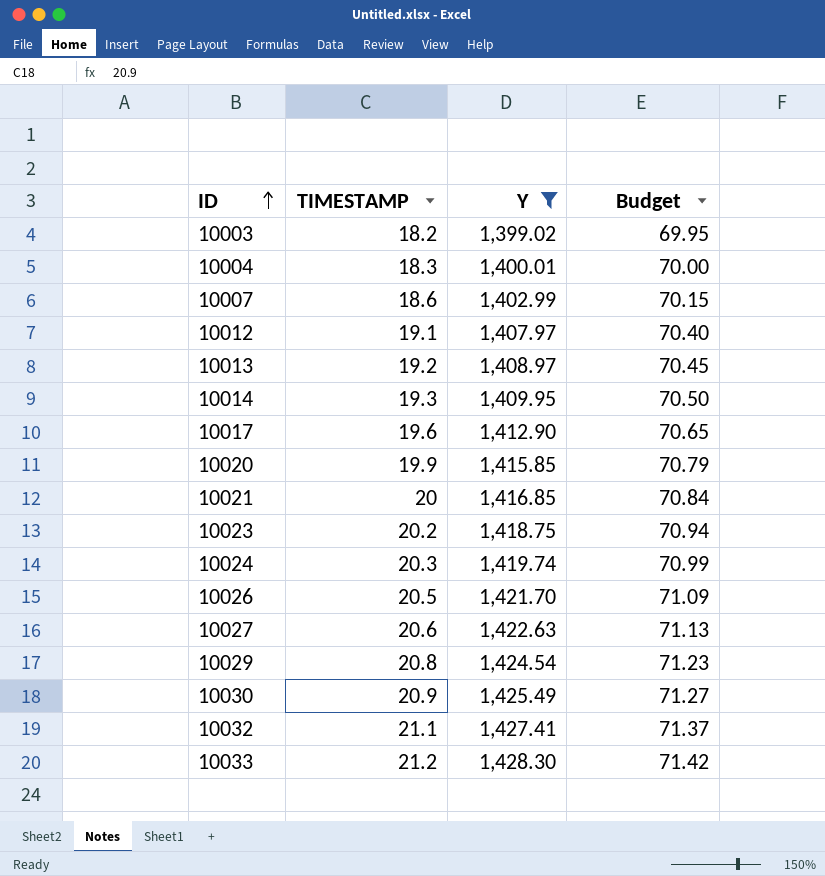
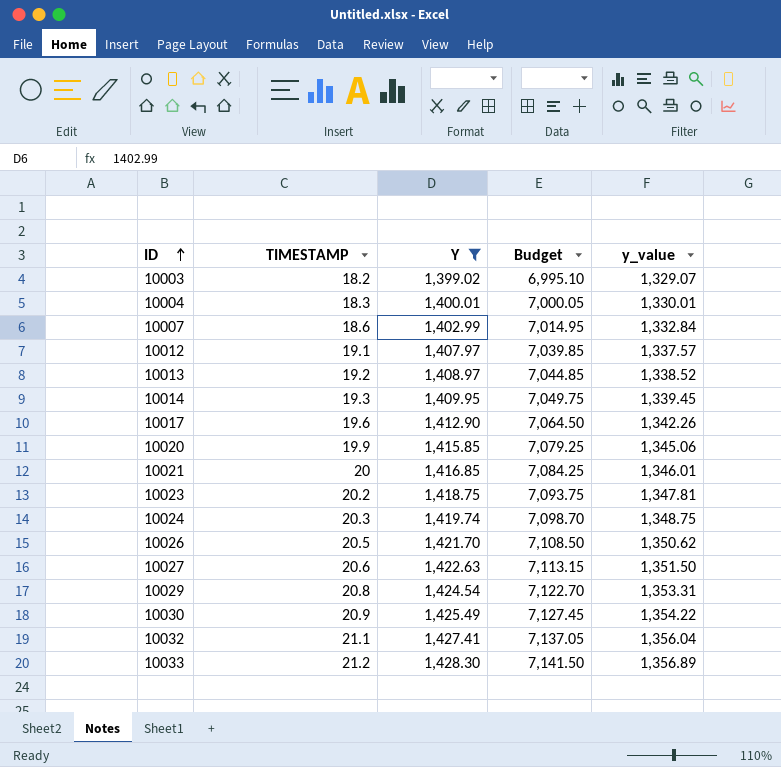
column Budget | formula: [Y] * 0.05 -> [Y] * 5
column y_value | formula: none -> [Y] * 0.95

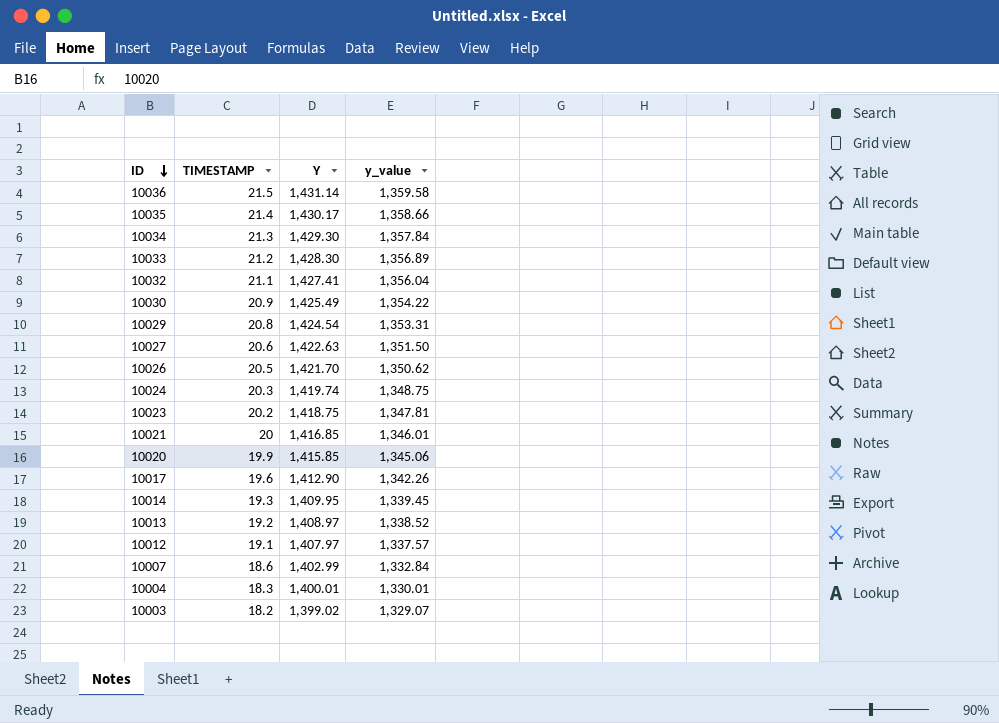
filter: Y <= 1,428.30 -> none
row order: ID ascending -> ID descending
column Budget | formula: [Y] * 5 -> none

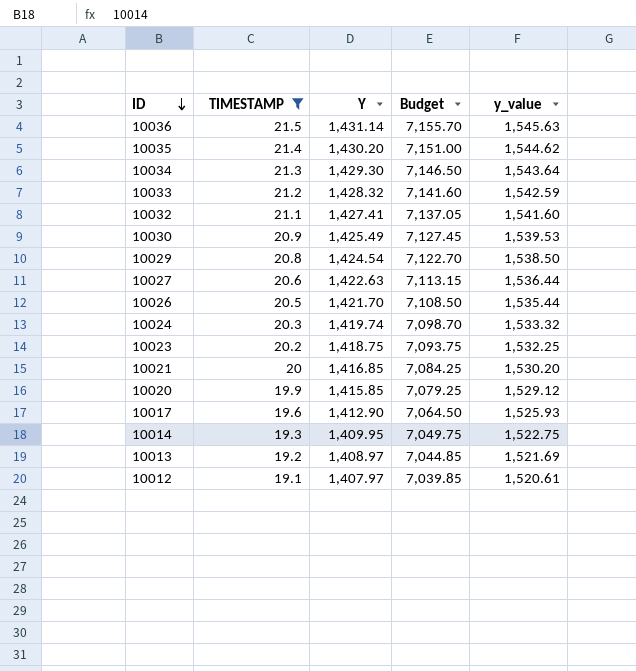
filter: none -> TIMESTAMP >= 19.1
column Budget | formula: none -> [Y] * 5
column y_value | formula: [Y] * 0.95 -> [Y] * 1.08
10035 | Y: 1,430.17 -> 1,430.20
10033 | Y: 1,428.30 -> 1,428.32

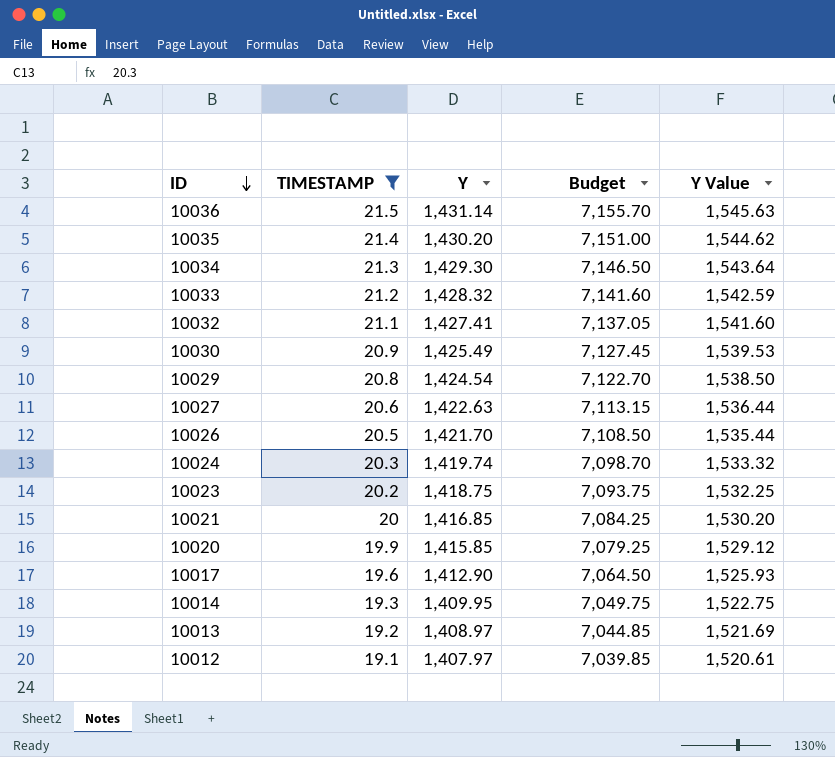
column name: y_value -> Y Value

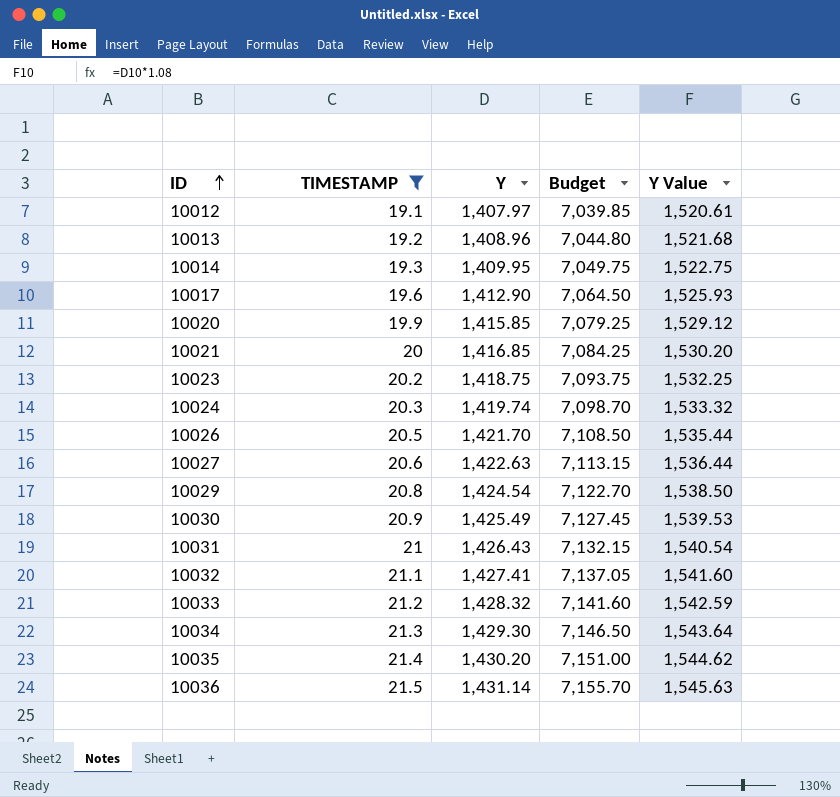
row order: ID descending -> ID ascending
10013 | Y: 1,408.97 -> 1,408.96
10013 | Budget: 7,044.85 -> 7,044.80
10013 | Y Value: 1,521.69 -> 1,521.68
row 10031: none -> 21 | 1,426.43 | 7,132.15 | 1,540.54

